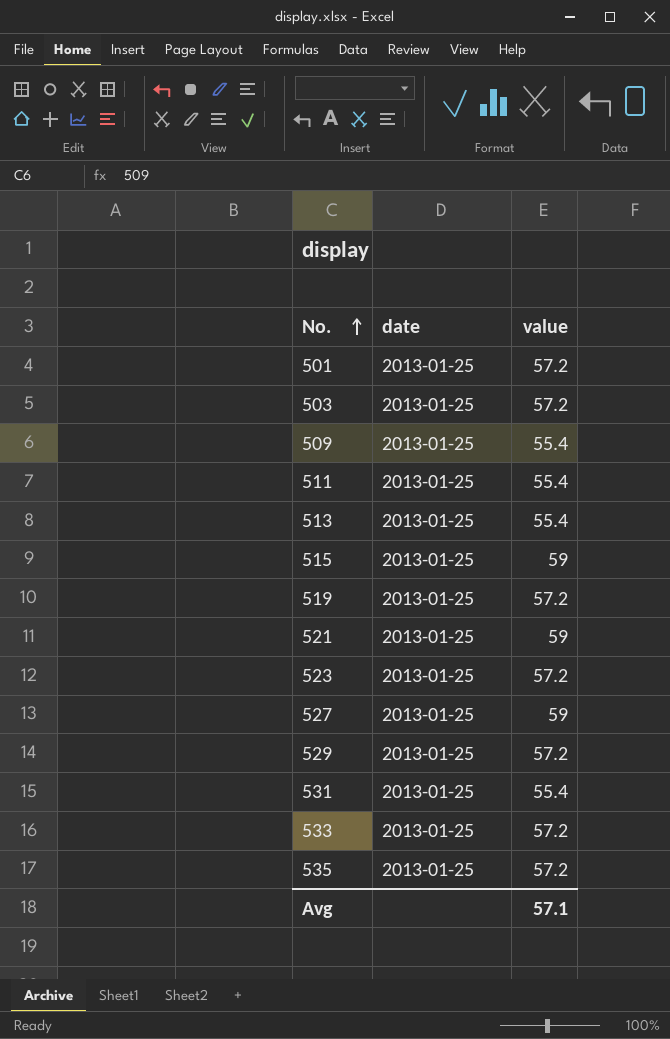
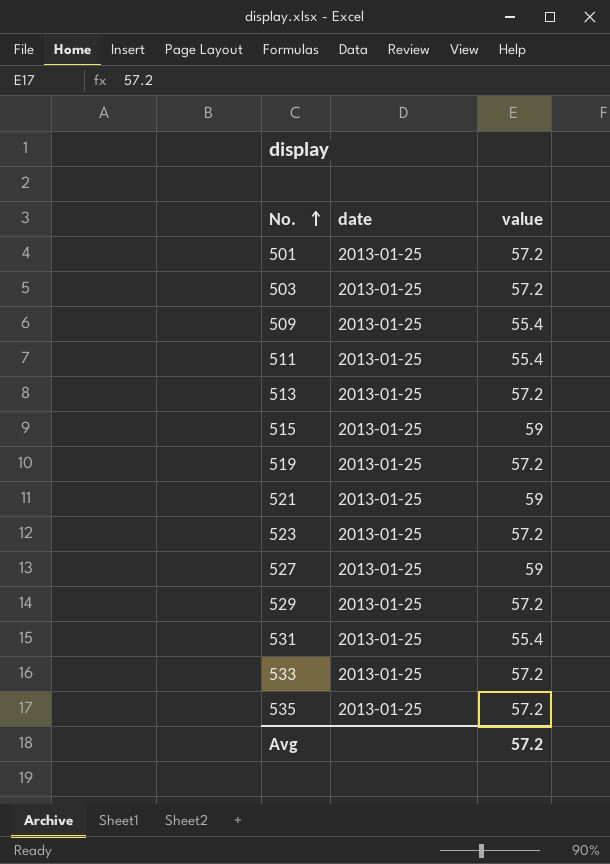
513 | value: 55.4 -> 57.2
Avg | value: 57.1 -> 57.2

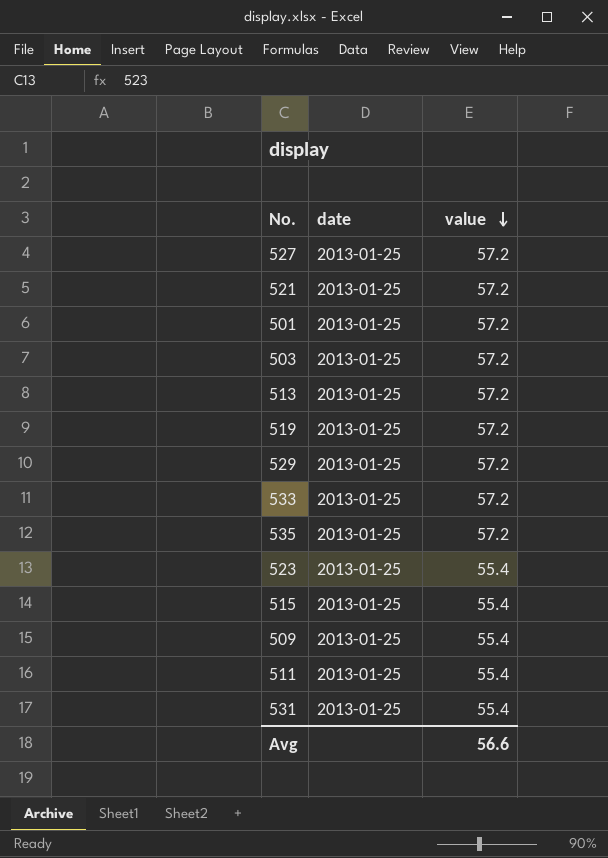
row order: No. ascending -> value descending
527 | value: 59 -> 57.2
521 | value: 59 -> 57.2
523 | value: 57.2 -> 55.4
515 | value: 59 -> 55.4
Avg | value: 57.2 -> 56.6

